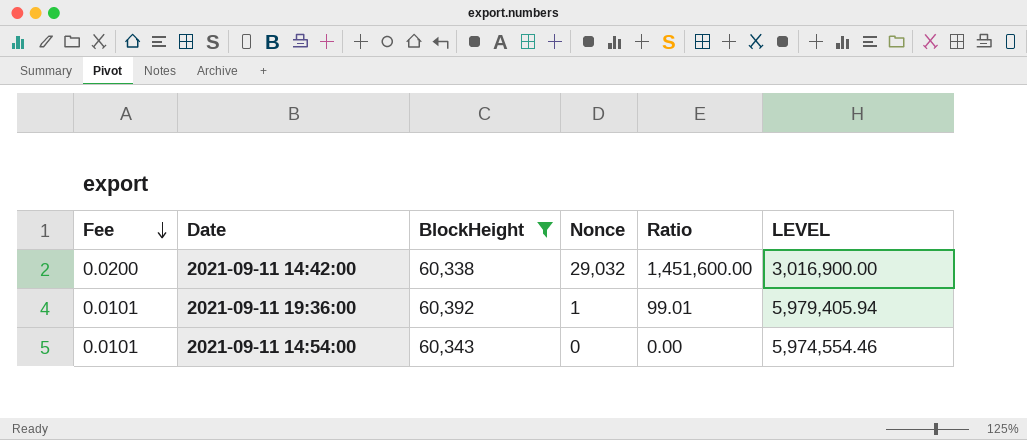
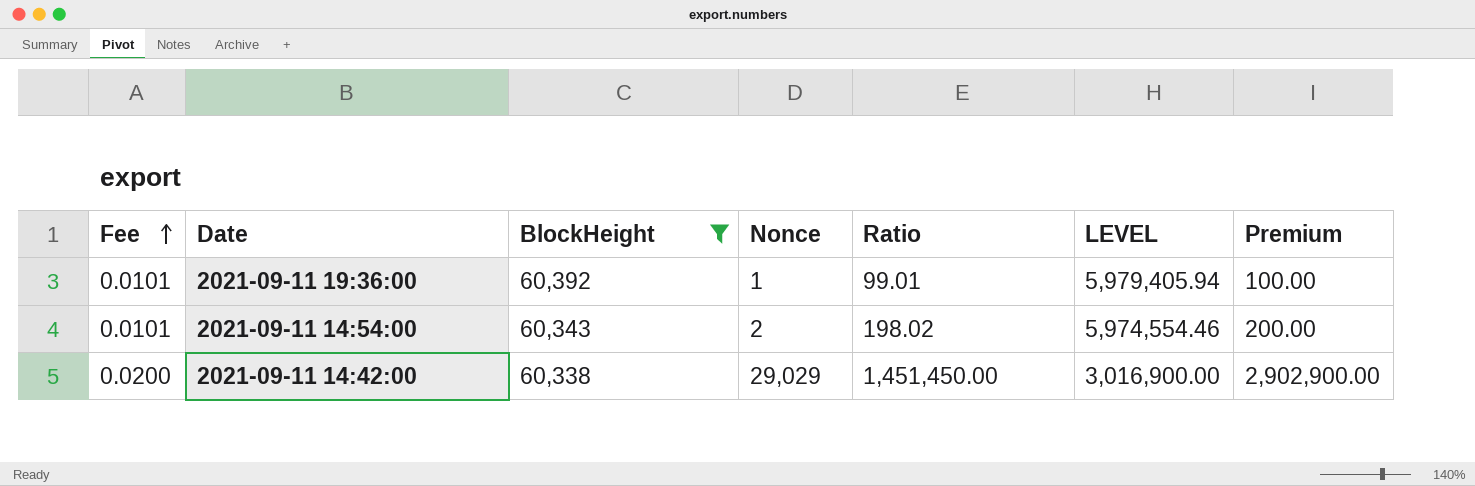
row order: Fee descending -> Fee ascending
column Premium | formula: none -> [Nonce] * 100
2021-09-11 14:54:00 | Nonce: 0 -> 2
2021-09-11 14:54:00 | Ratio: 0.00 -> 198.02
2021-09-11 14:42:00 | Nonce: 29,032 -> 29,029
2021-09-11 14:42:00 | Ratio: 1,451,600.00 -> 1,451,450.00

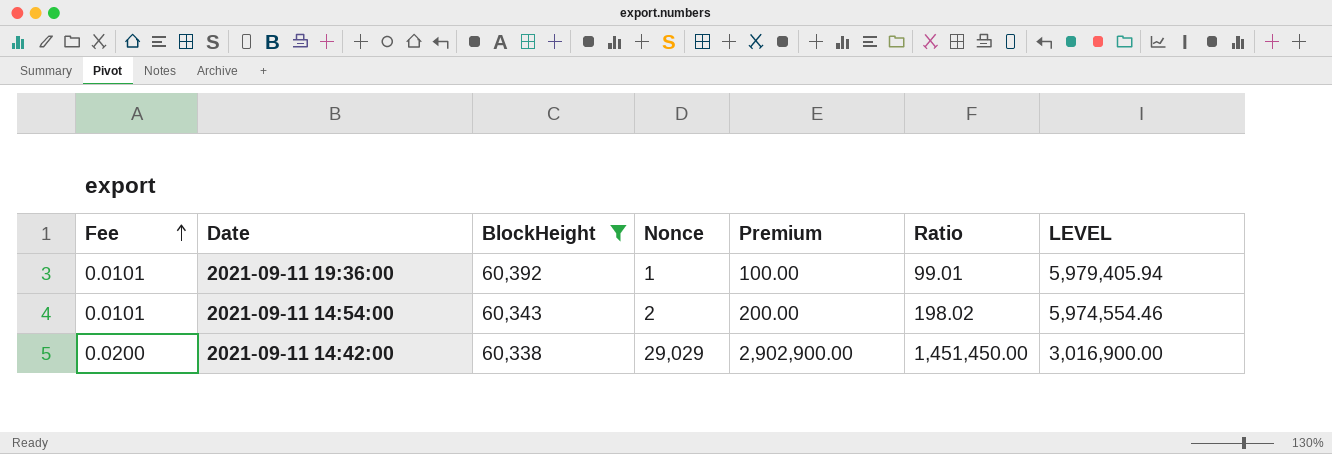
column Premium | position: 7 -> 5

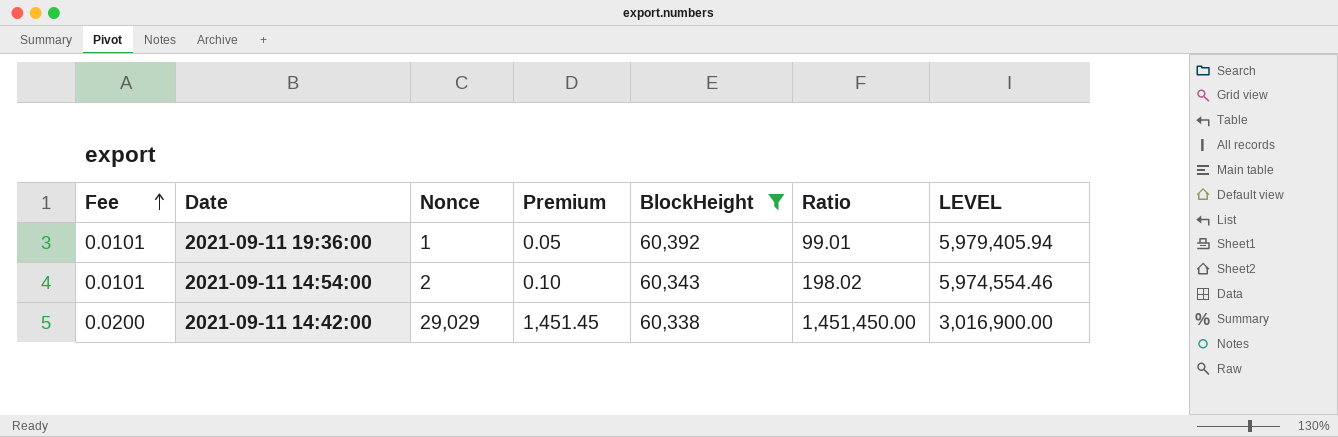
column Premium | formula: [Nonce] * 100 -> [Nonce] * 0.05
column BlockHeight | position: 3 -> 5

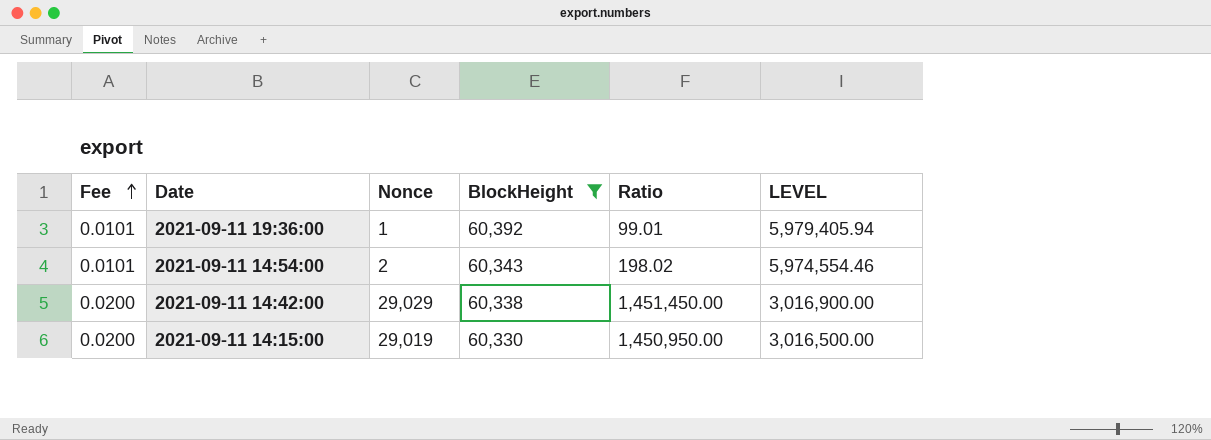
column Premium | formula: [Nonce] * 0.05 -> none
row 2021-09-11 14:15:00: none -> 0.0200 | 29,019 | 60,330 | 1,450,950.00 | 3,016,500.00

